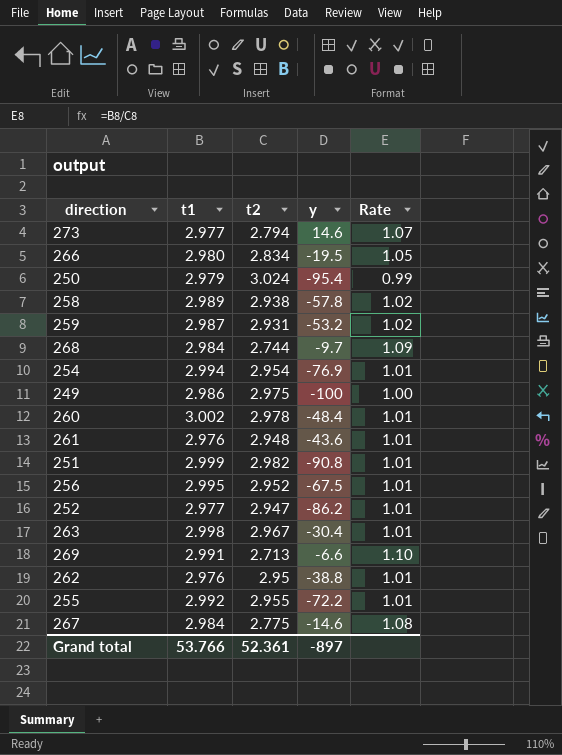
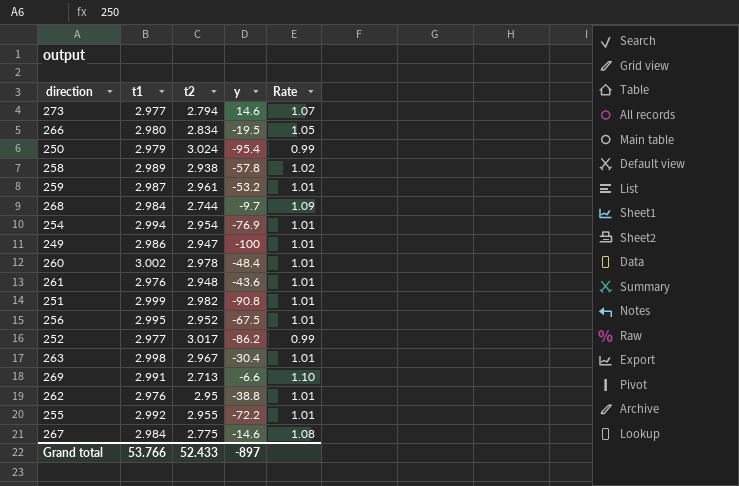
259 | t2: 2.931 -> 2.961
259 | Rate: 1.02 -> 1.01
249 | t2: 2.975 -> 2.947
249 | Rate: 1.00 -> 1.01
252 | t2: 2.947 -> 3.017
252 | Rate: 1.01 -> 0.99
Grand total | t2: 52.361 -> 52.433

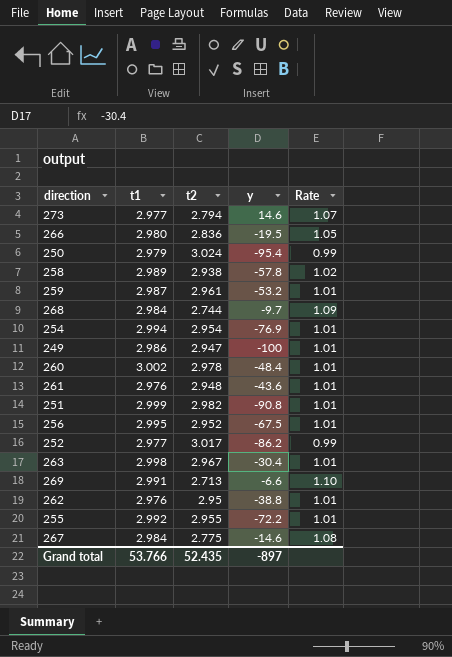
266 | t2: 2.834 -> 2.836
Grand total | t2: 52.433 -> 52.435

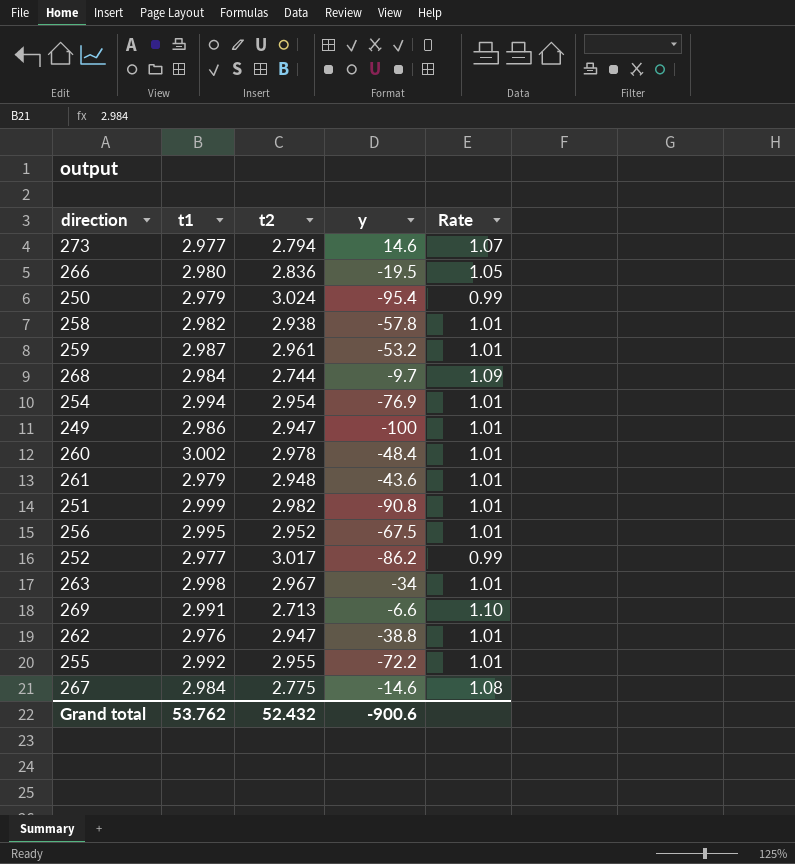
258 | t1: 2.989 -> 2.982
258 | Rate: 1.02 -> 1.01
261 | t1: 2.976 -> 2.979
263 | y: -30.4 -> -34
262 | t2: 2.95 -> 2.947
Grand total | t1: 53.766 -> 53.762
Grand total | t2: 52.435 -> 52.432
Grand total | y: -897 -> -900.6

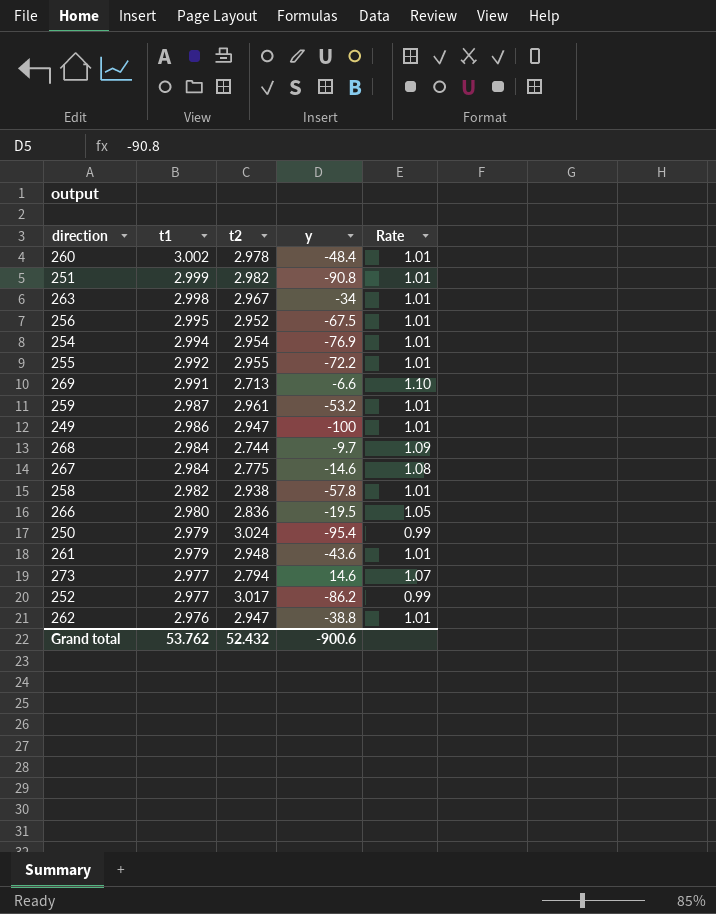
row order: none -> t1 descending

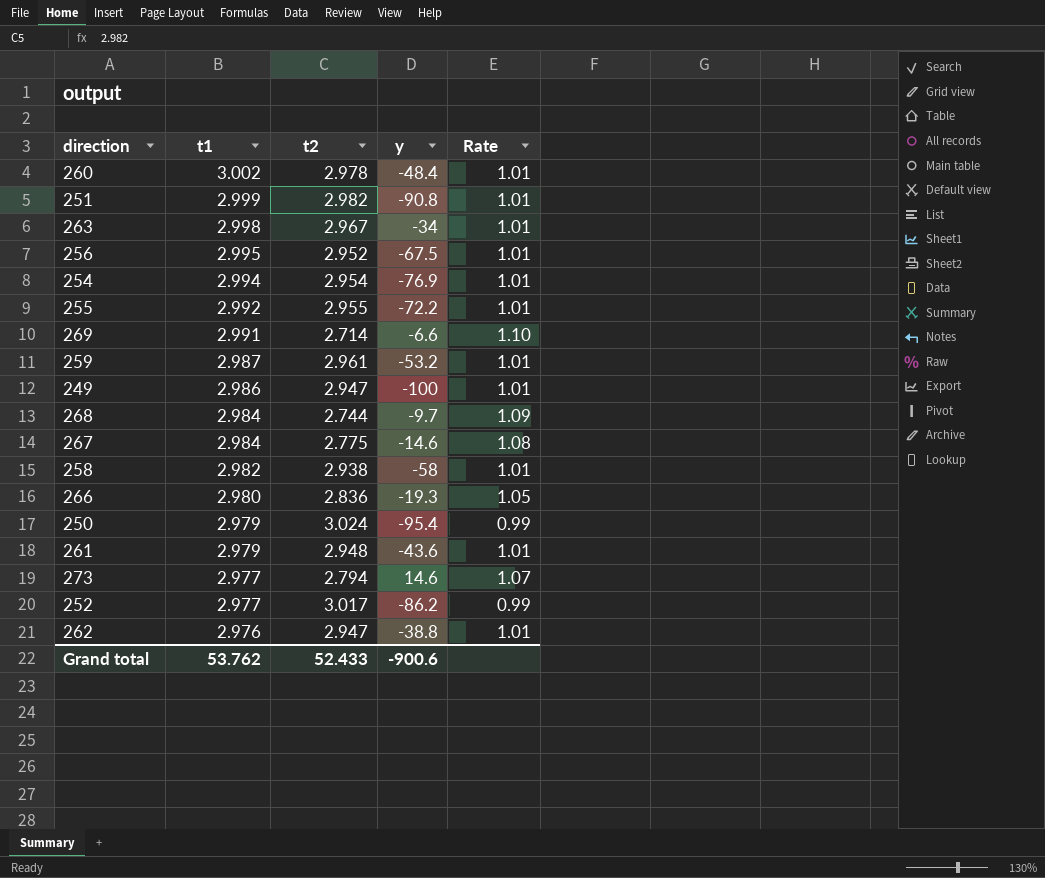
269 | t2: 2.713 -> 2.714
258 | y: -57.8 -> -58
266 | y: -19.5 -> -19.3
Grand total | t2: 52.432 -> 52.433

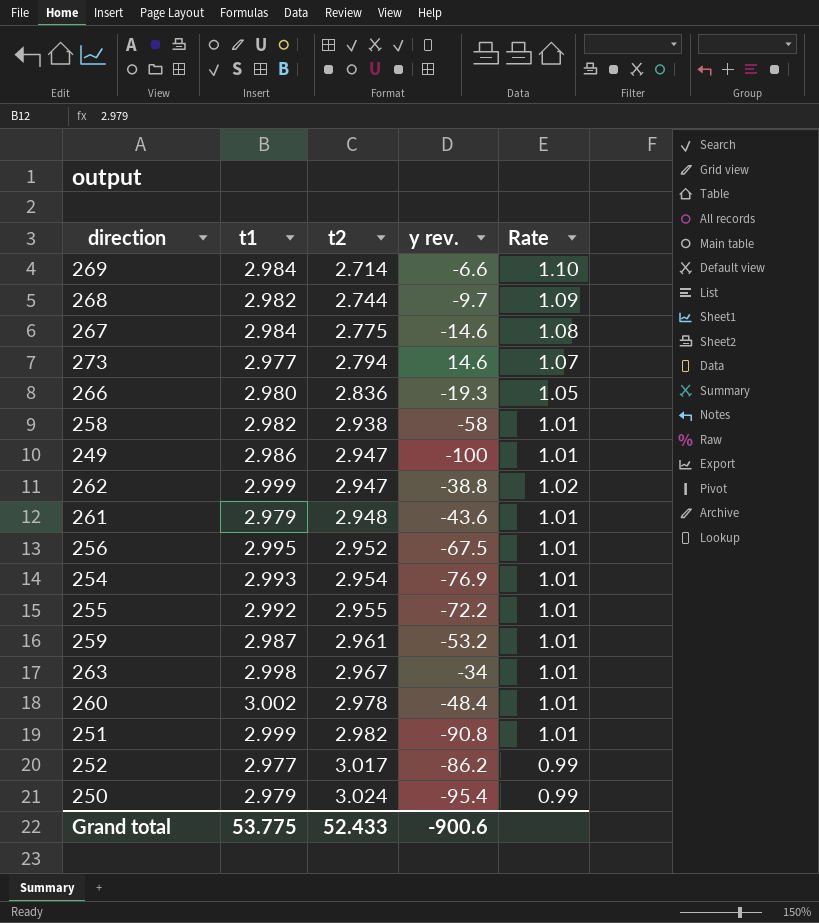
row order: t1 descending -> t2 ascending
column name: y -> y rev.
269 | t1: 2.991 -> 2.984
268 | t1: 2.984 -> 2.982
262 | t1: 2.976 -> 2.999
262 | Rate: 1.01 -> 1.02
254 | t1: 2.994 -> 2.993
Grand total | t1: 53.762 -> 53.775

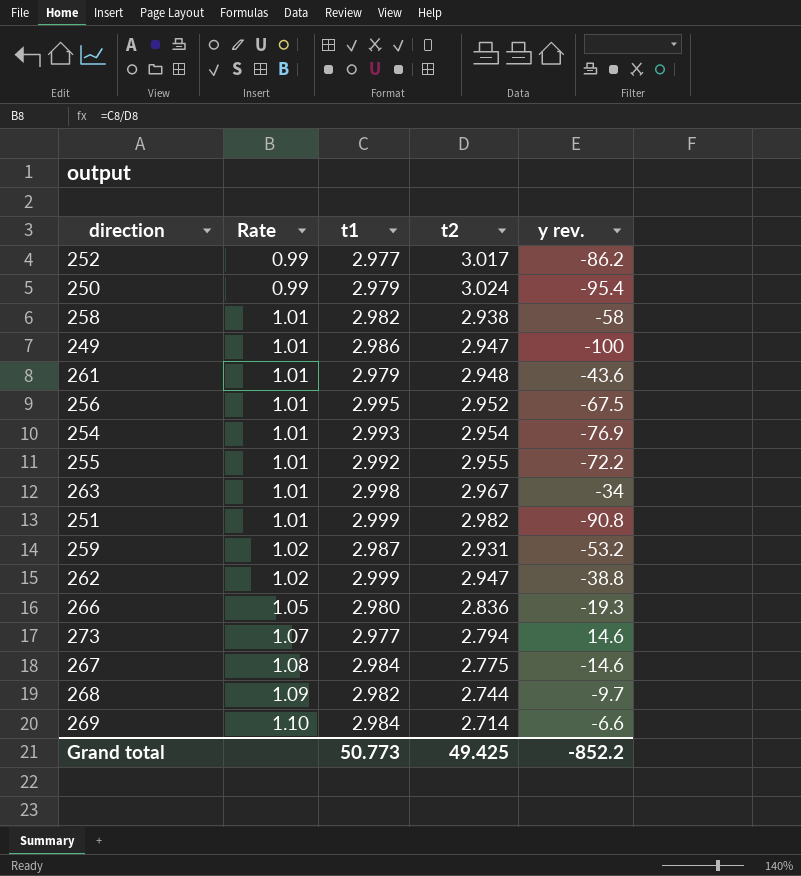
row order: t2 ascending -> Rate ascending
column Rate | position: 5 -> 2
row 260: 3.002 | 2.978 | -48.4 | 1.01 -> none
259 | Rate: 1.01 -> 1.02
259 | t2: 2.961 -> 2.931
Grand total | t1: 53.775 -> 50.773
Grand total | t2: 52.433 -> 49.425
Grand total | y rev.: -900.6 -> -852.2

